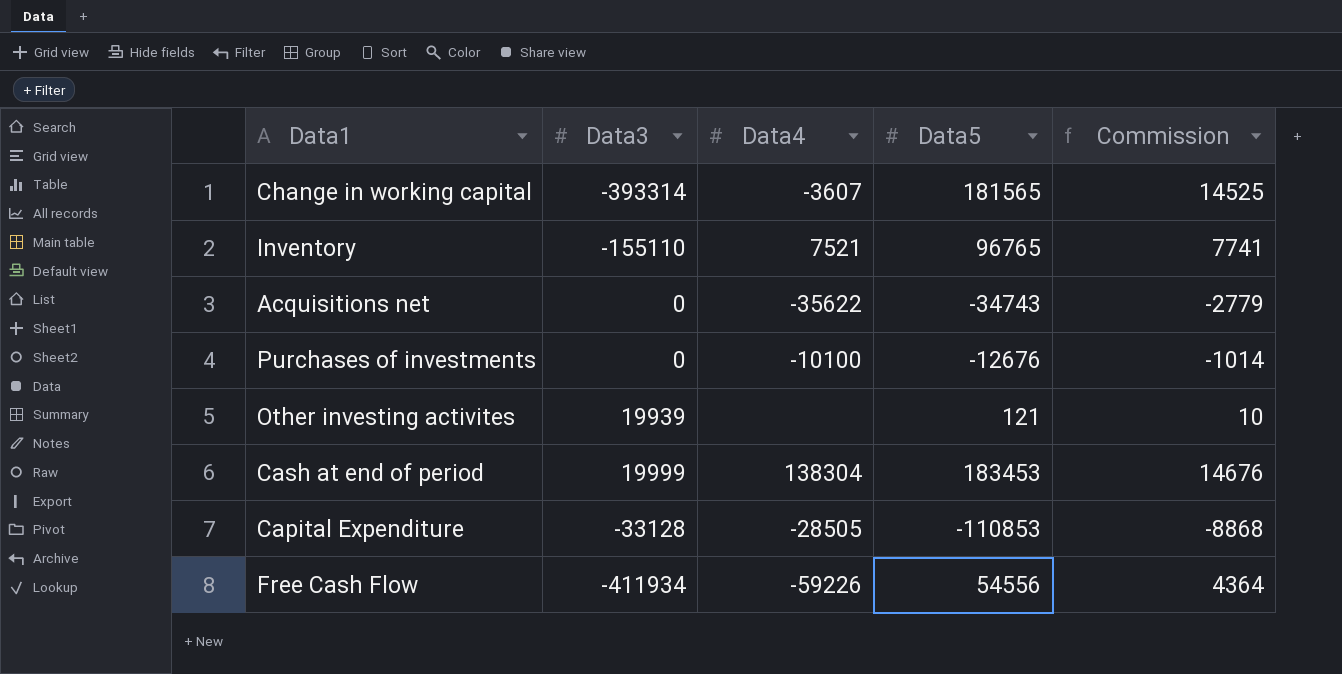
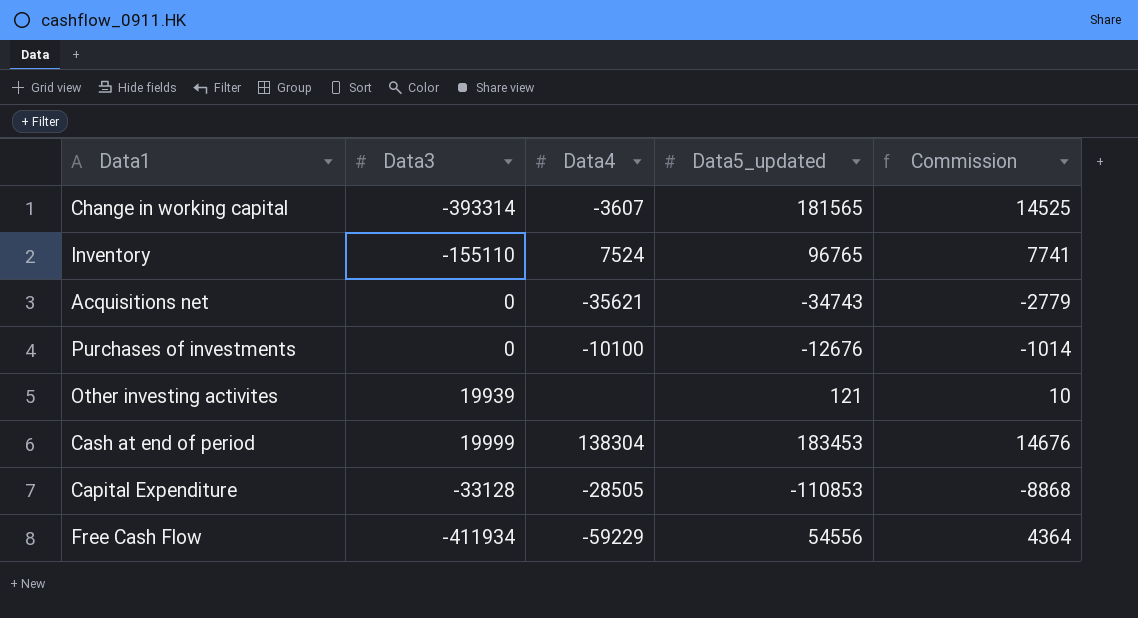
column name: Data5 -> Data5_updated
Inventory | Data4: 7521 -> 7524
Acquisitions net | Data4: -35622 -> -35621
Free Cash Flow | Data4: -59226 -> -59229

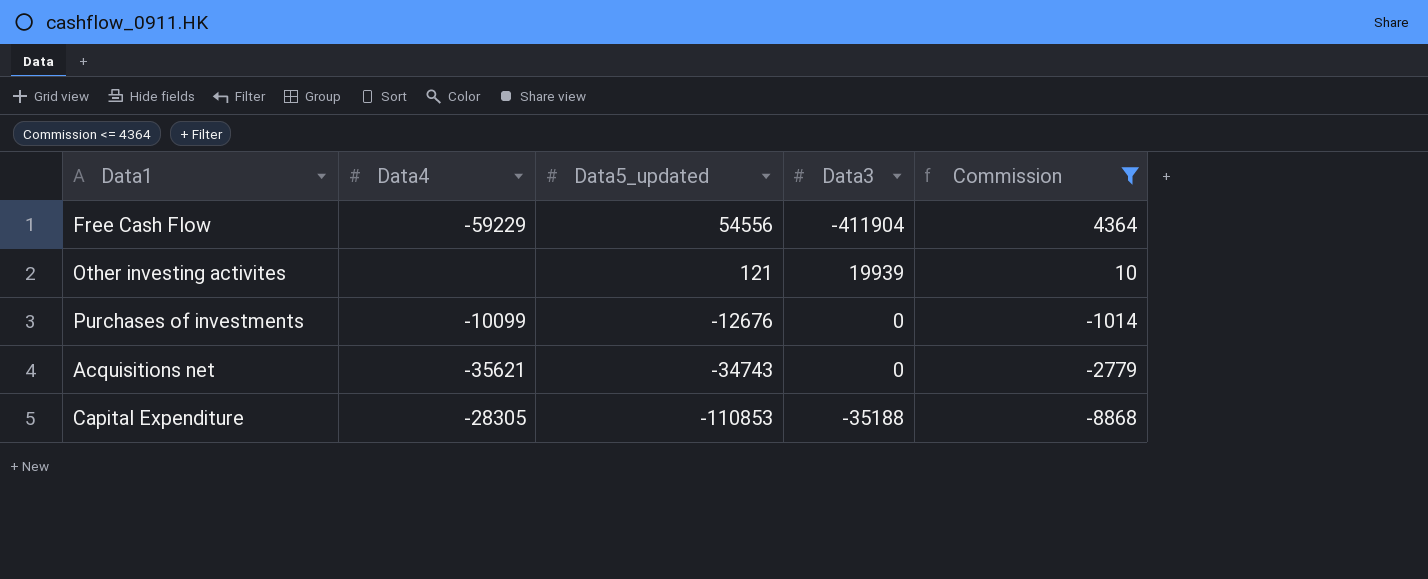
filter: none -> Commission <= 4364
row order: none -> Data5_updated descending
column Data3 | position: 2 -> 4
Free Cash Flow | Data3: -411934 -> -411904
Purchases of investments | Data4: -10100 -> -10099
Capital Expenditure | Data4: -28505 -> -28305
Capital Expenditure | Data3: -33128 -> -35188

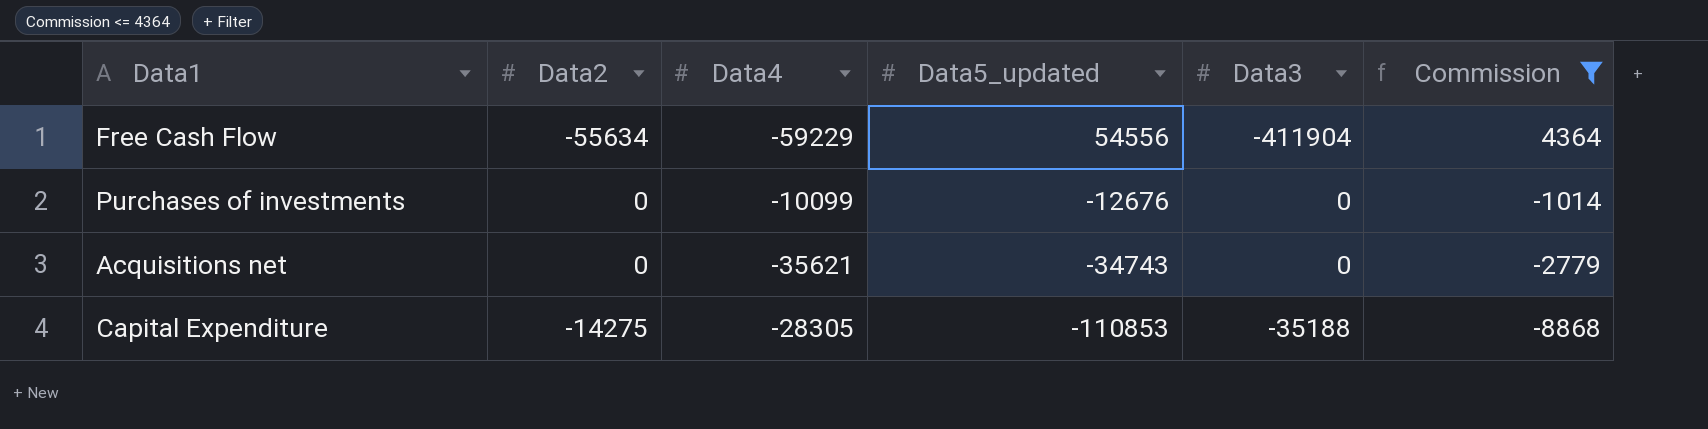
column Data2 | position: none -> 2
row Other investing activites: none | 121 | 19939 | 10 -> none

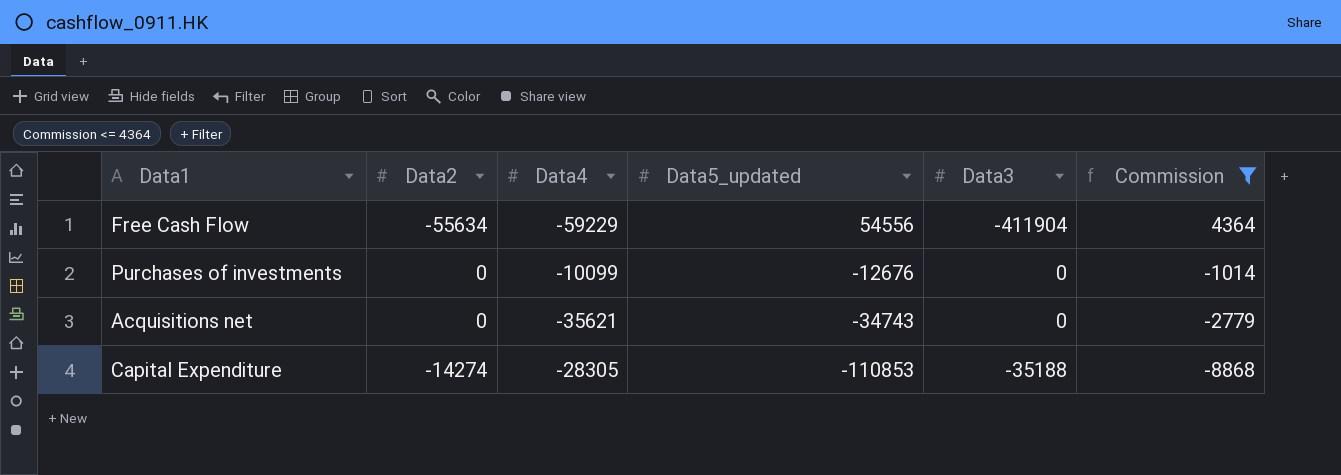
Capital Expenditure | Data2: -14275 -> -14274

